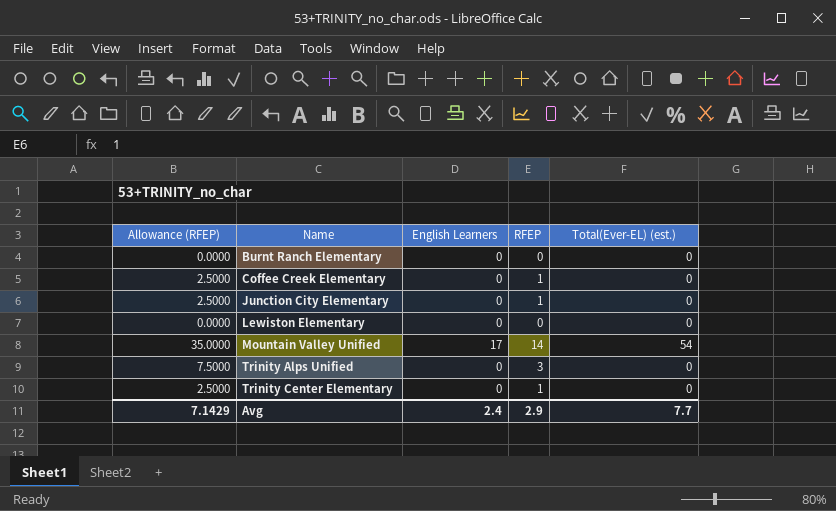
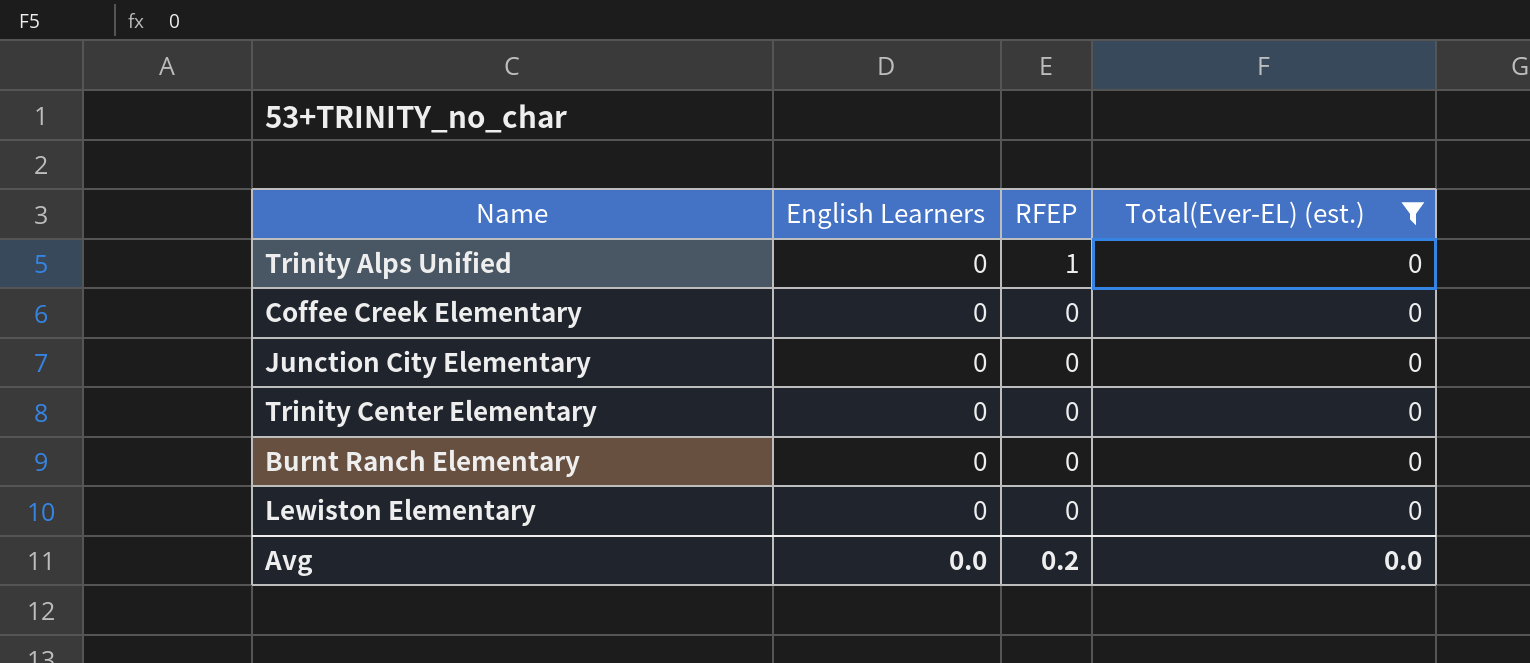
filter: none -> Total(Ever-EL) (est.) = 0
row order: Name ascending -> RFEP descending
column Allowance (RFEP) | formula: [RFEP] * 2.5 -> none
Trinity Alps Unified | RFEP: 3 -> 1
Coffee Creek Elementary | RFEP: 1 -> 0
Junction City Elementary | RFEP: 1 -> 0
Trinity Center Elementary | RFEP: 1 -> 0
Avg | English Learners: 2.4 -> 0.0
Avg | RFEP: 2.9 -> 0.2
Avg | Total(Ever-EL) (est.): 7.7 -> 0.0

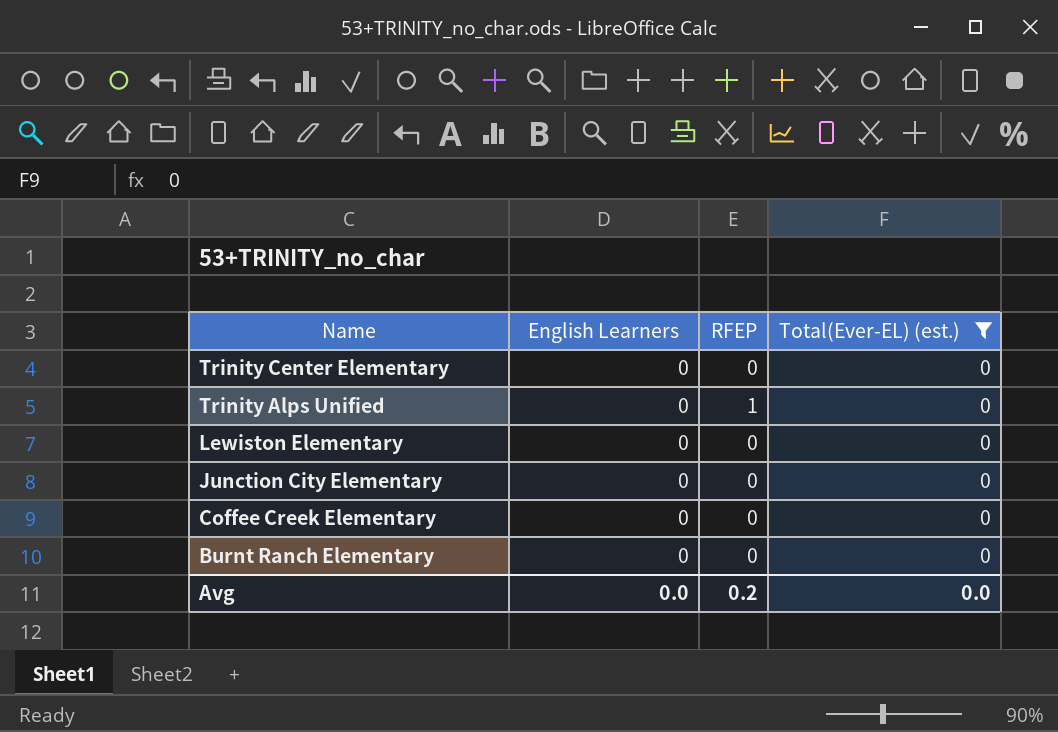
row order: RFEP descending -> Name descending

